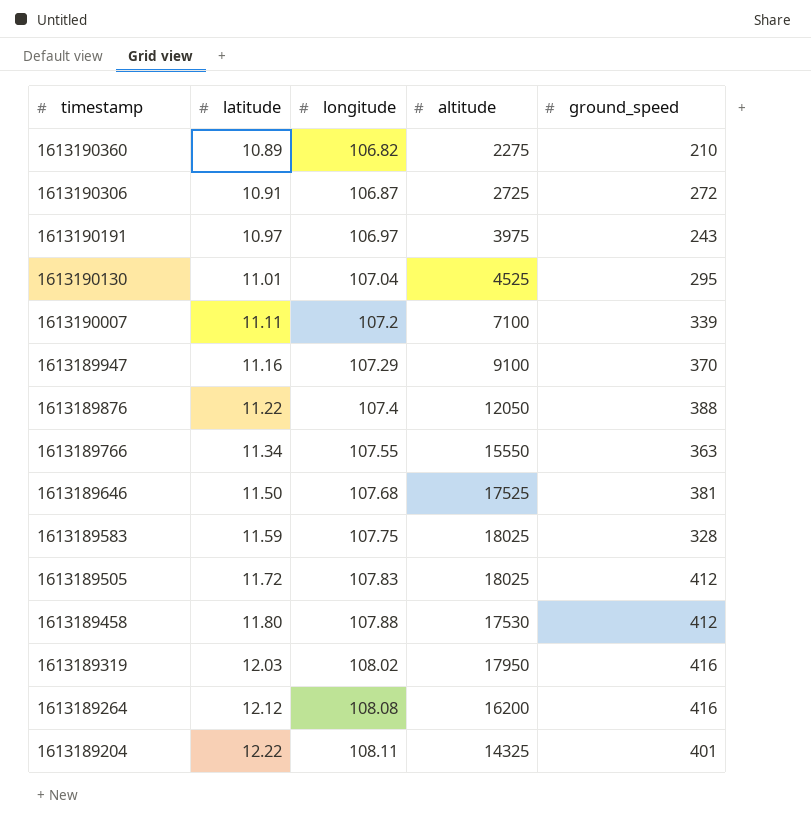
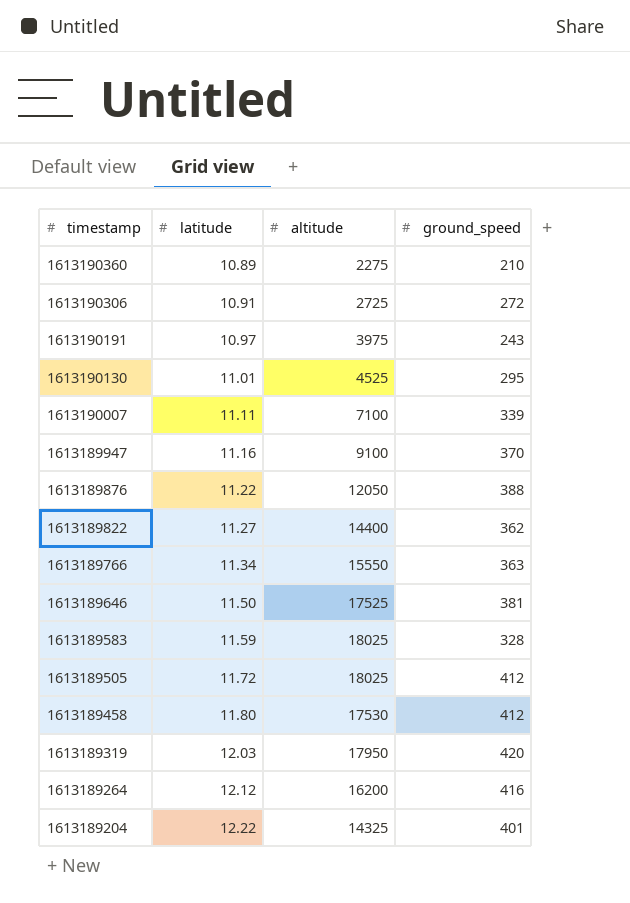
column longitude | position: 3 -> none
row 1613189822: none -> 11.27 | 14400 | 362
1613189319 | ground_speed: 416 -> 420

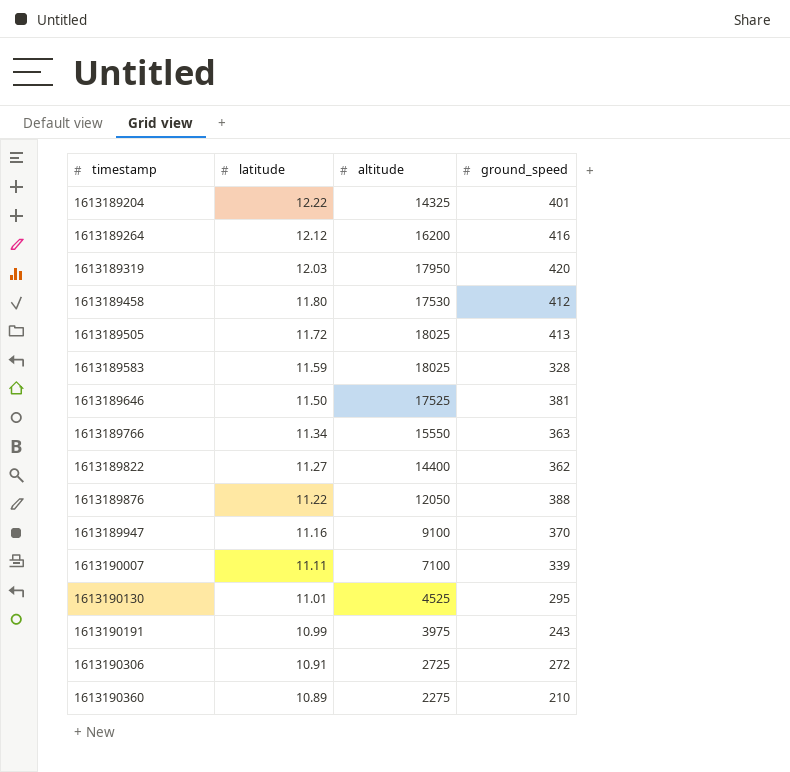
row order: timestamp descending -> timestamp ascending
1613189505 | ground_speed: 412 -> 413
1613190191 | latitude: 10.97 -> 10.99

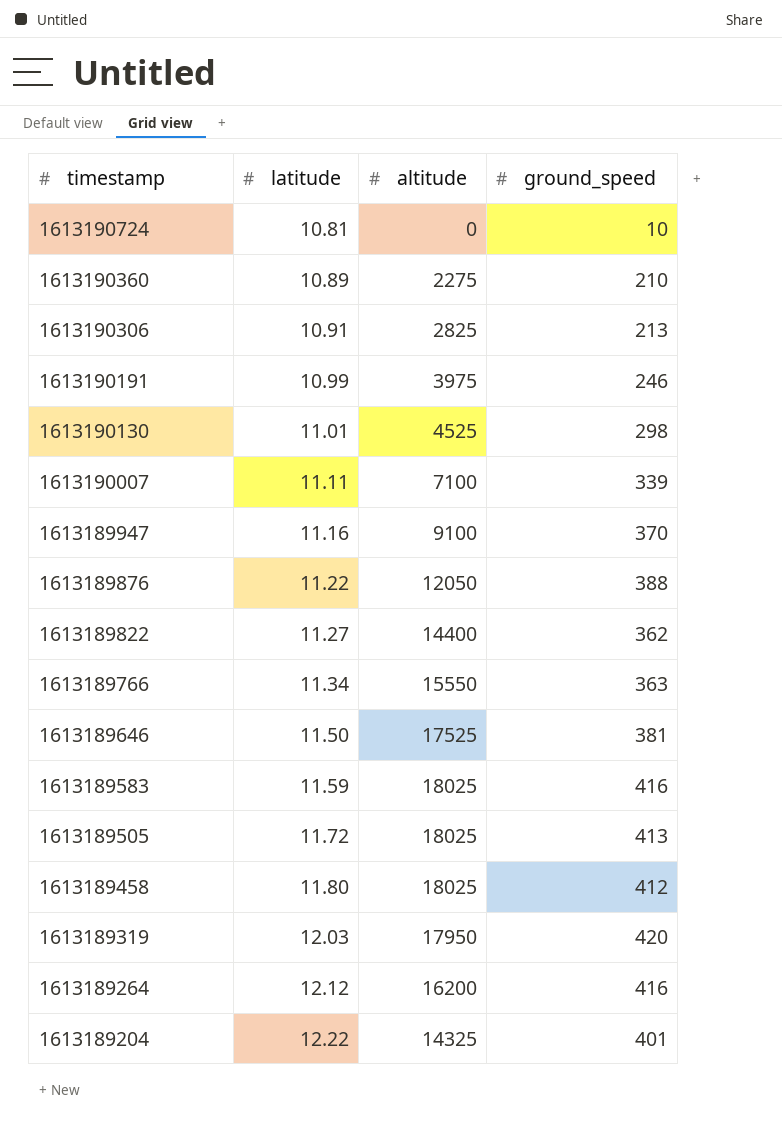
row order: timestamp ascending -> timestamp descending
row 1613190724: none -> 10.81 | 0 | 10
1613190306 | altitude: 2725 -> 2825
1613190306 | ground_speed: 272 -> 213
1613190191 | ground_speed: 243 -> 246
1613190130 | ground_speed: 295 -> 298
1613189583 | ground_speed: 328 -> 416
1613189458 | altitude: 17530 -> 18025

